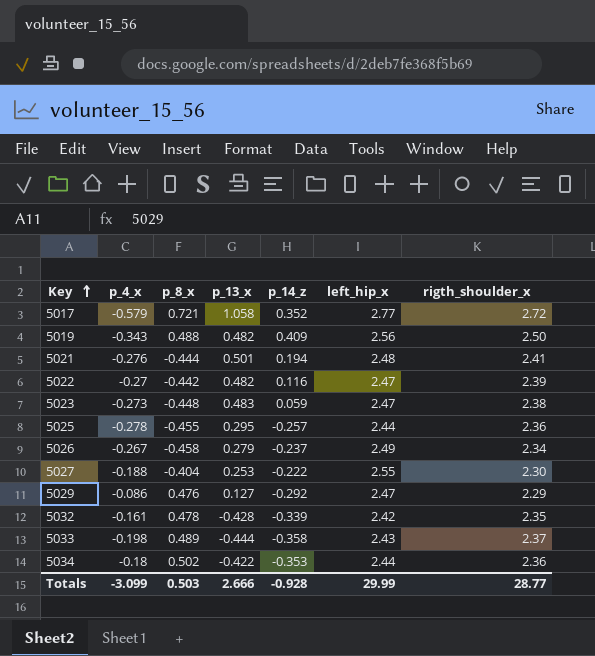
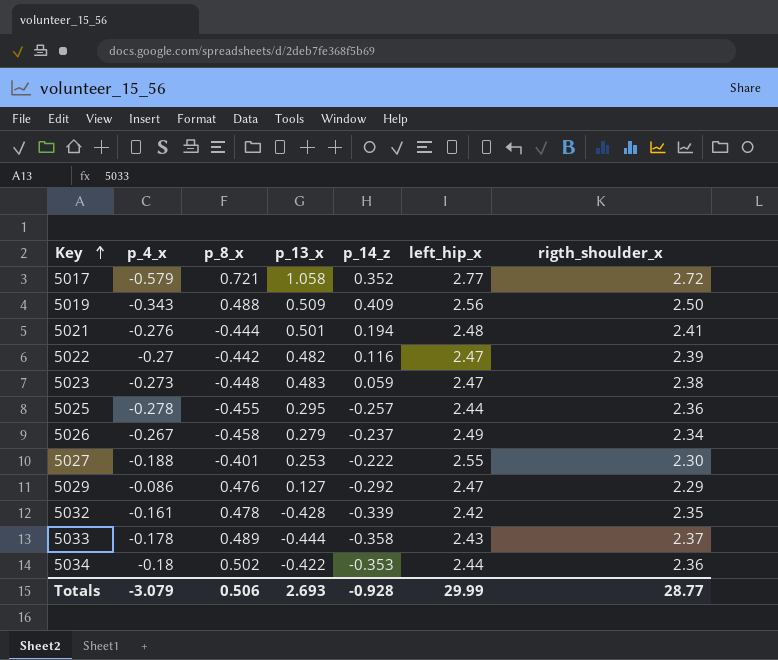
5019 | p_13_x: 0.482 -> 0.509
5027 | p_8_x: -0.404 -> -0.401
5033 | p_4_x: -0.198 -> -0.178
Totals | p_4_x: -3.099 -> -3.079
Totals | p_8_x: 0.503 -> 0.506
Totals | p_13_x: 2.666 -> 2.693

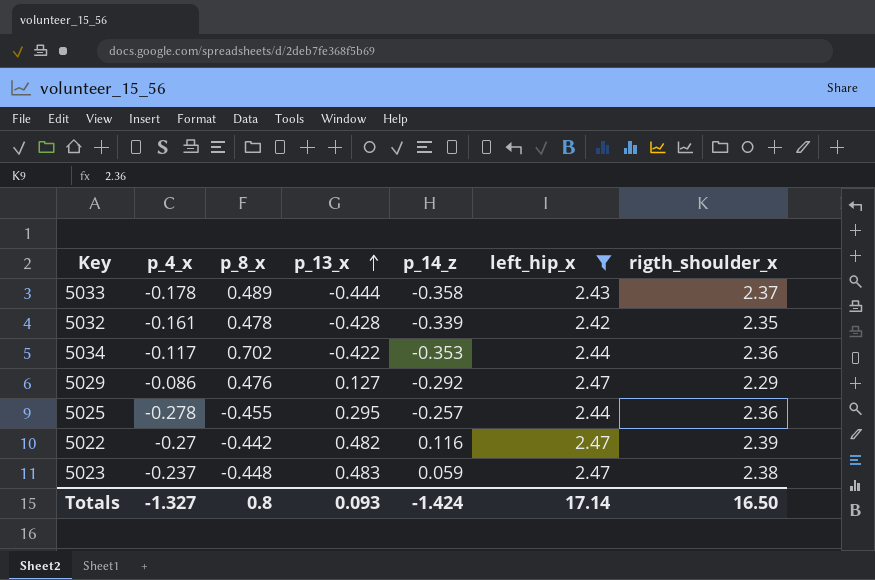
filter: none -> left_hip_x <= 2.47
row order: Key ascending -> p_13_x ascending
5034 | p_4_x: -0.18 -> -0.117
5034 | p_8_x: 0.502 -> 0.702
5023 | p_4_x: -0.273 -> -0.237
Totals | p_4_x: -3.079 -> -1.327
Totals | p_8_x: 0.506 -> 0.8
Totals | p_13_x: 2.693 -> 0.093
Totals | p_14_z: -0.928 -> -1.424
Totals | left_hip_x: 29.99 -> 17.14
Totals | rigth_shoulder_x: 28.77 -> 16.50

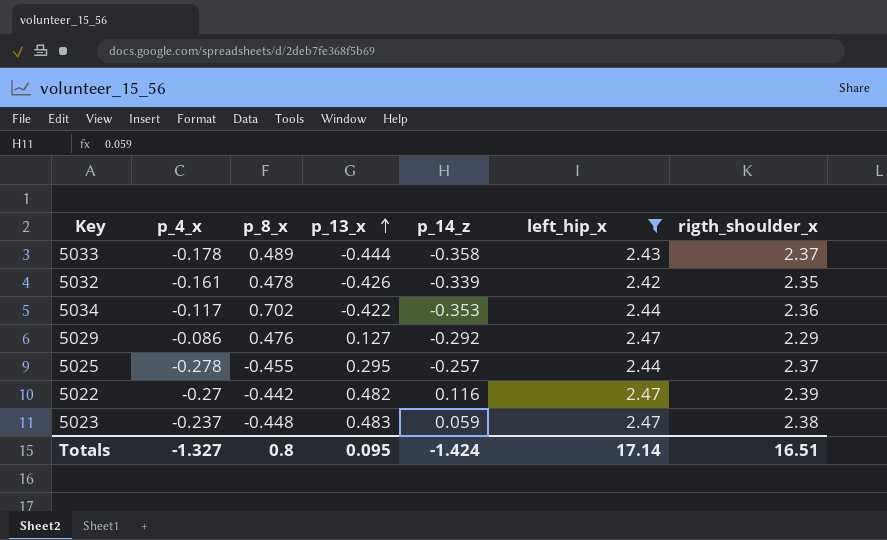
5032 | p_13_x: -0.428 -> -0.426
5025 | rigth_shoulder_x: 2.36 -> 2.37
Totals | p_13_x: 0.093 -> 0.095
Totals | rigth_shoulder_x: 16.50 -> 16.51

